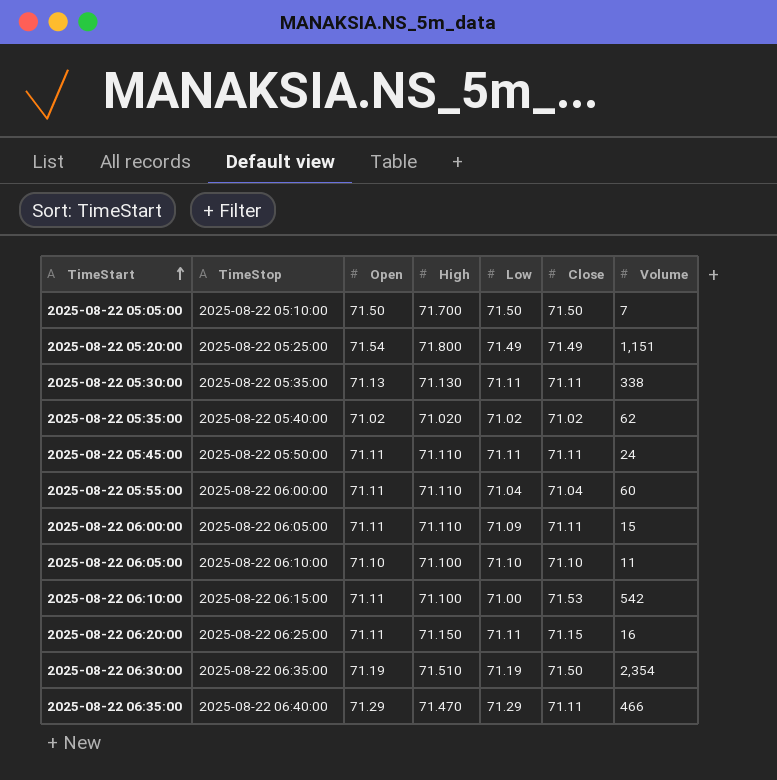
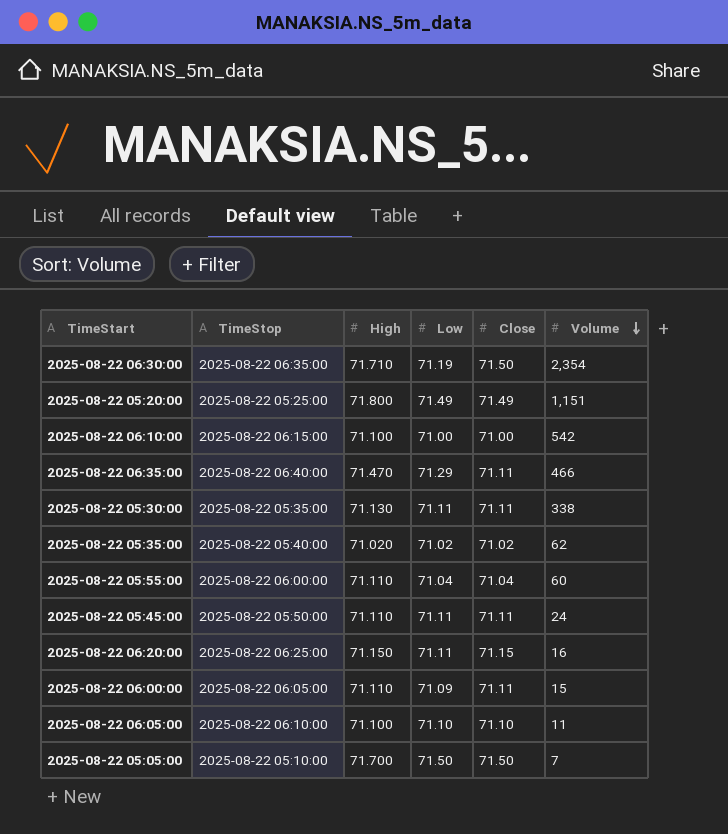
row order: TimeStart ascending -> Volume descending
column Open | position: 3 -> none
2025-08-22 06:30:00 | High: 71.510 -> 71.710
2025-08-22 06:10:00 | Close: 71.53 -> 71.00

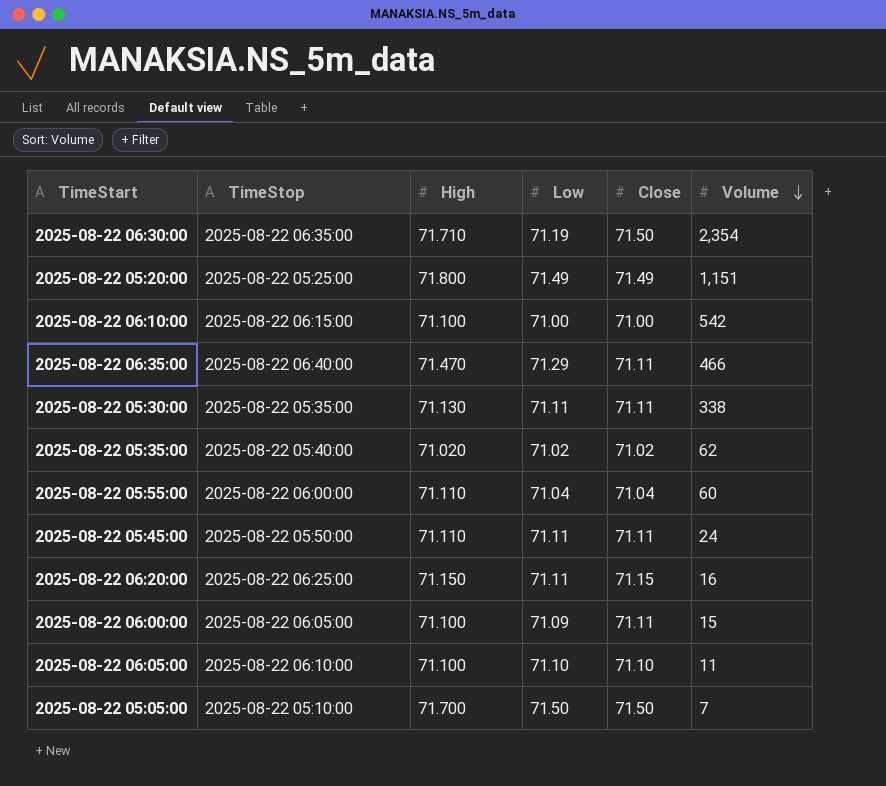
2025-08-22 06:00:00 | High: 71.110 -> 71.100

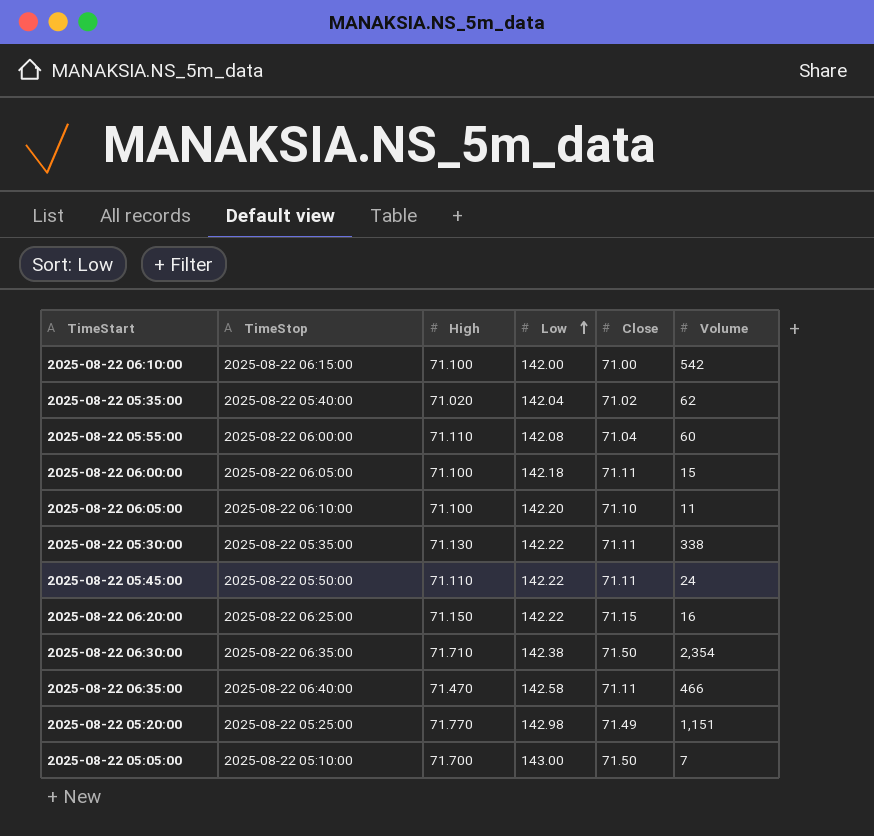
row order: Volume descending -> Low ascending
2025-08-22 06:10:00 | Low: 71.00 -> 142.00
2025-08-22 05:35:00 | Low: 71.02 -> 142.04
2025-08-22 05:55:00 | Low: 71.04 -> 142.08
2025-08-22 06:00:00 | Low: 71.09 -> 142.18
2025-08-22 06:05:00 | Low: 71.10 -> 142.20
2025-08-22 05:30:00 | Low: 71.11 -> 142.22
2025-08-22 05:45:00 | Low: 71.11 -> 142.22
2025-08-22 06:20:00 | Low: 71.11 -> 142.22
2025-08-22 06:30:00 | Low: 71.19 -> 142.38
2025-08-22 06:35:00 | Low: 71.29 -> 142.58
2025-08-22 05:20:00 | High: 71.800 -> 71.770
2025-08-22 05:20:00 | Low: 71.49 -> 142.98
2025-08-22 05:05:00 | Low: 71.50 -> 143.00

